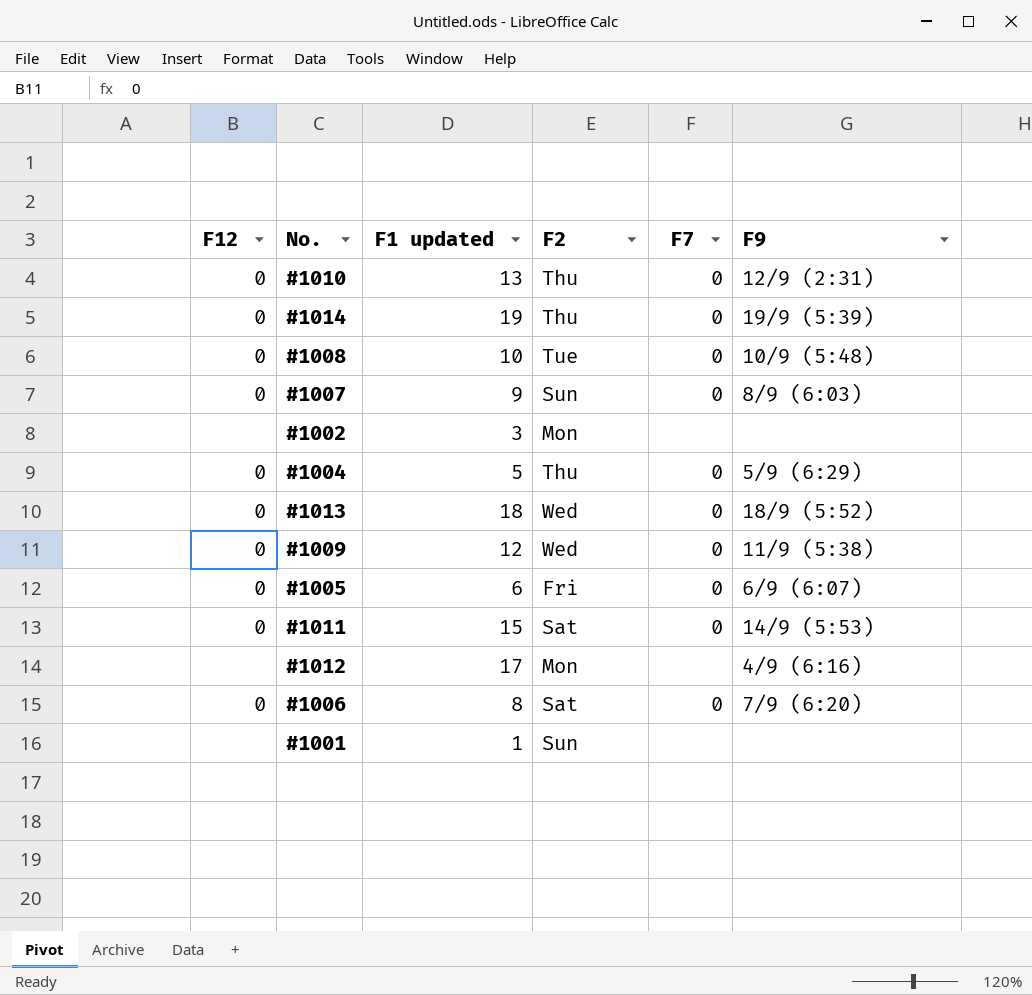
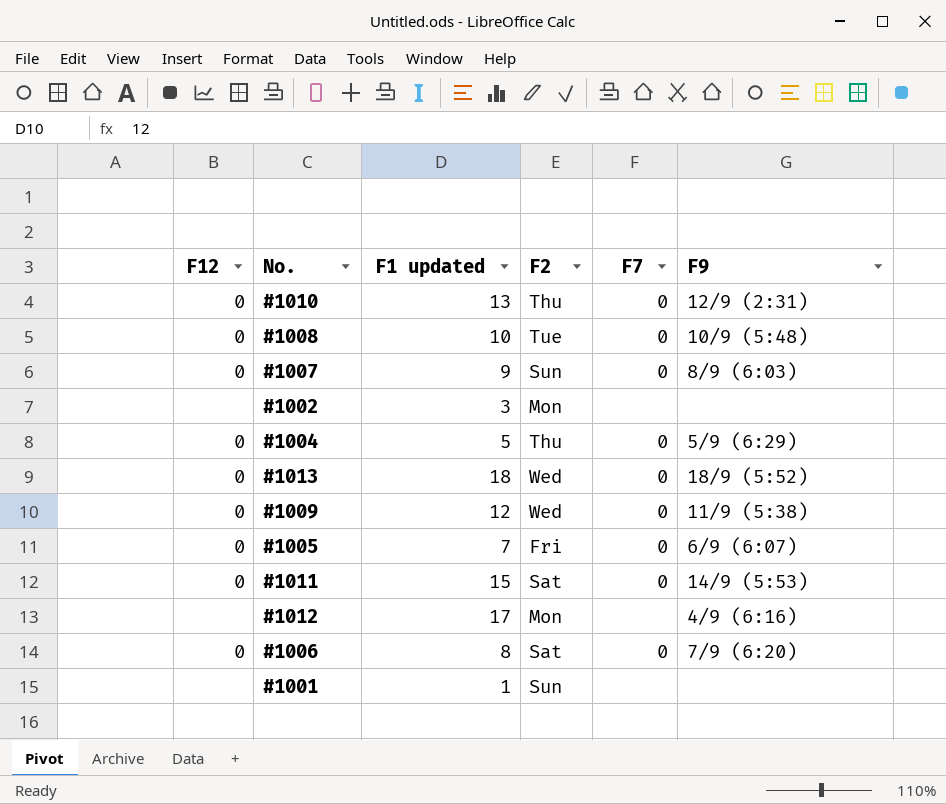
row #1014: 0 | 19 | Thu | 0 | 19/9 (5:39) -> none
#1005 | F1 updated: 6 -> 7

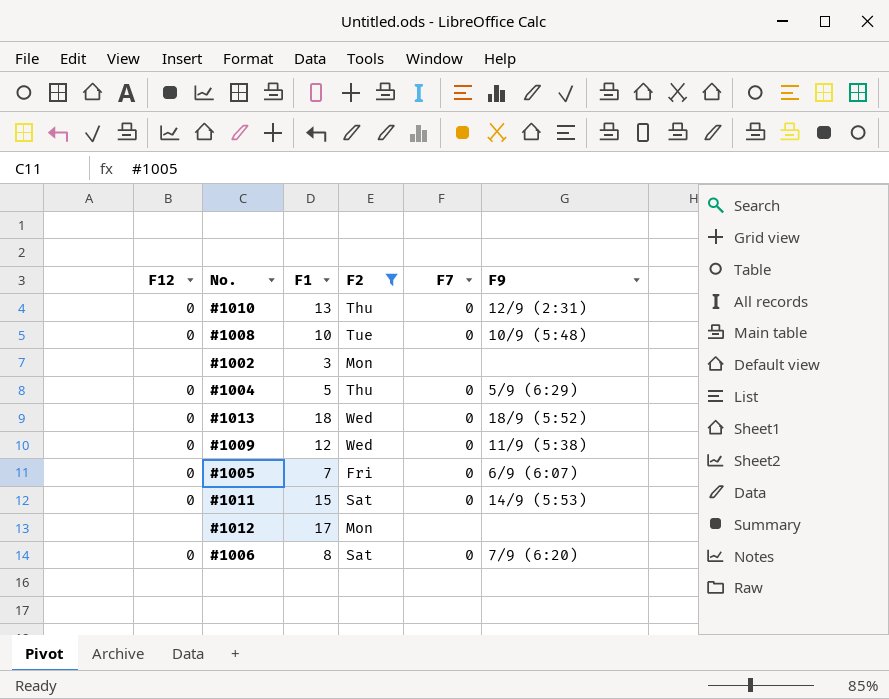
filter: none -> F2 != Sun
column name: F1 updated -> F1
#1012 | F9: 4/9 (6:16) -> none

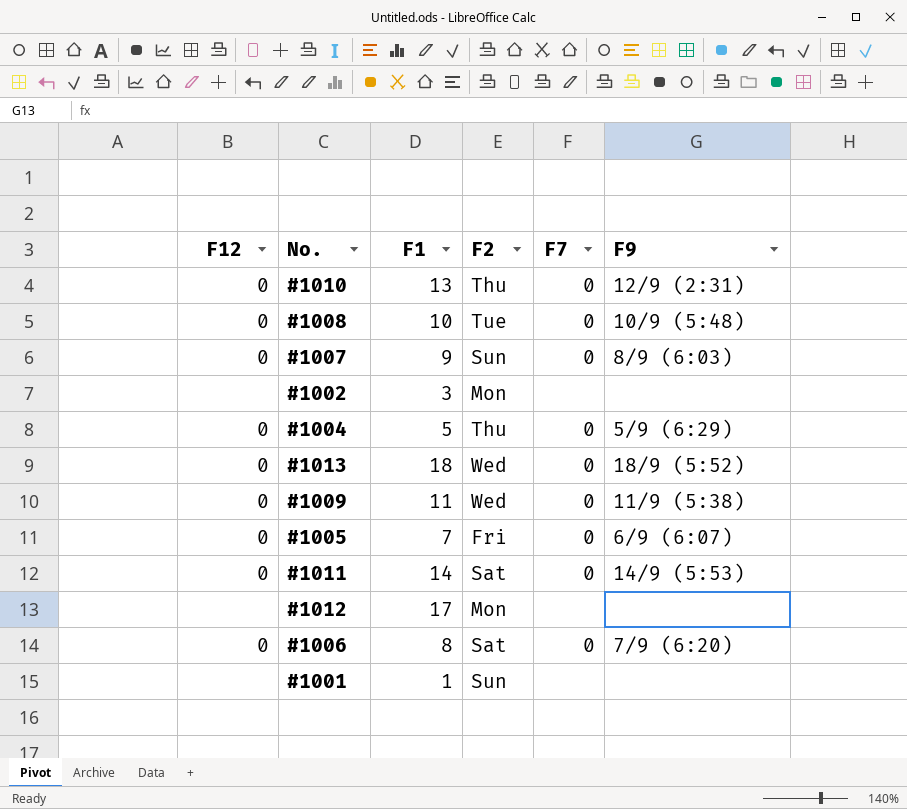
filter: F2 != Sun -> none
#1009 | F1: 12 -> 11
#1011 | F1: 15 -> 14

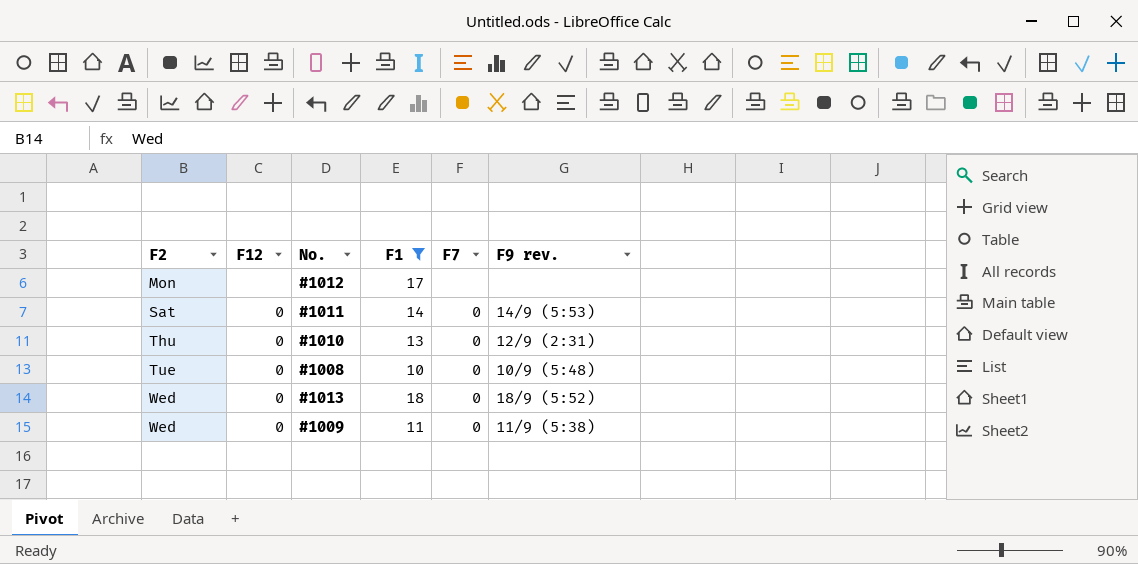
filter: none -> F1 >= 10
row order: none -> F2 ascending
column F2 | position: 4 -> 1
column name: F9 -> F9 rev.

